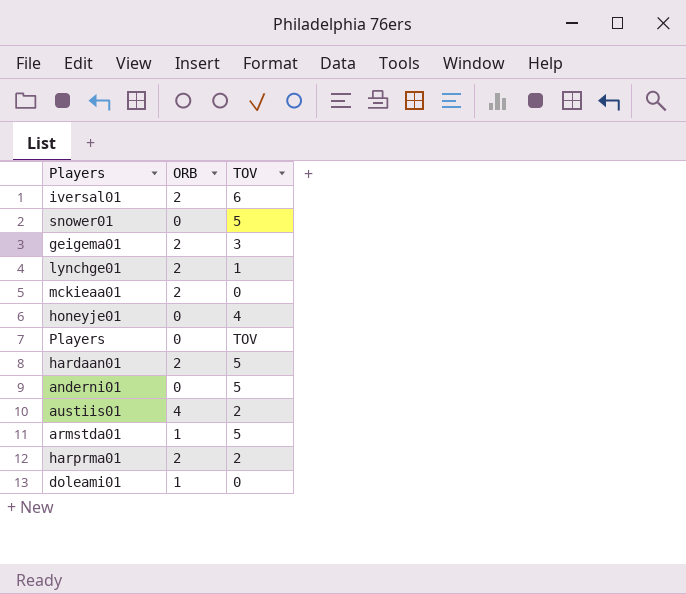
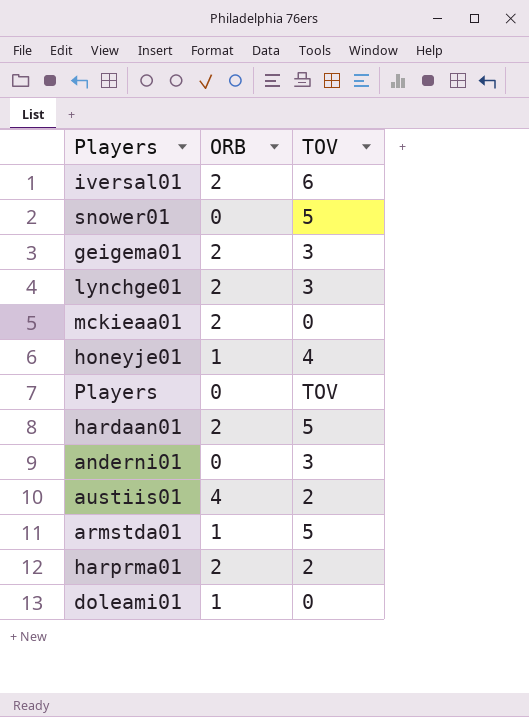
lynchge01 | TOV: 1 -> 3
honeyje01 | ORB: 0 -> 1
anderni01 | TOV: 5 -> 3

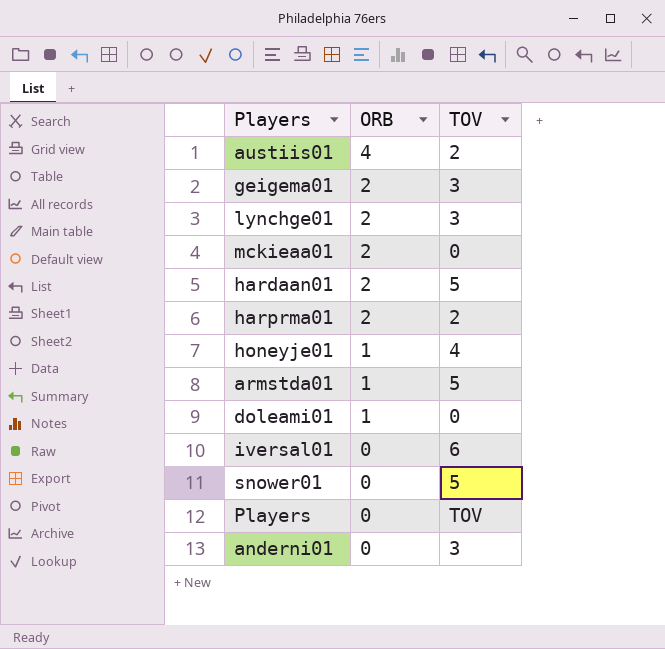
row order: none -> ORB descending
iversal01 | ORB: 2 -> 0

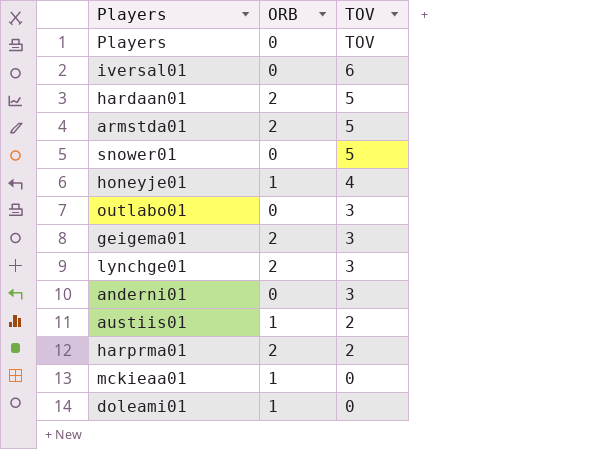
row order: ORB descending -> TOV descending
armstda01 | ORB: 1 -> 2
row outlabo01: none -> 0 | 3
austiis01 | ORB: 4 -> 1
mckieaa01 | ORB: 2 -> 1

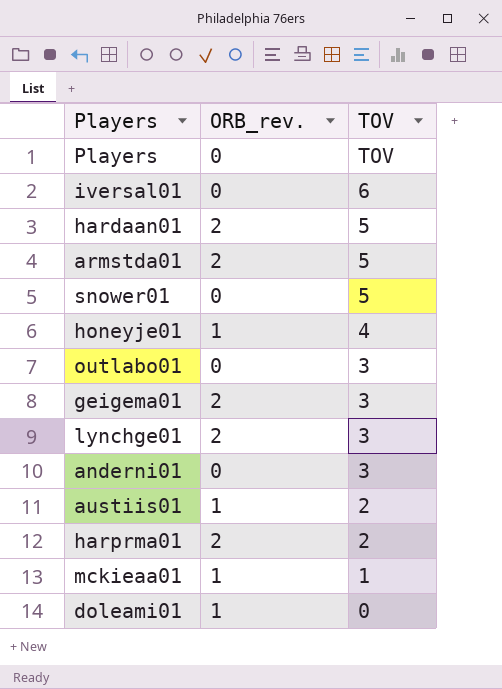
column name: ORB -> ORB_rev.
mckieaa01 | TOV: 0 -> 1

